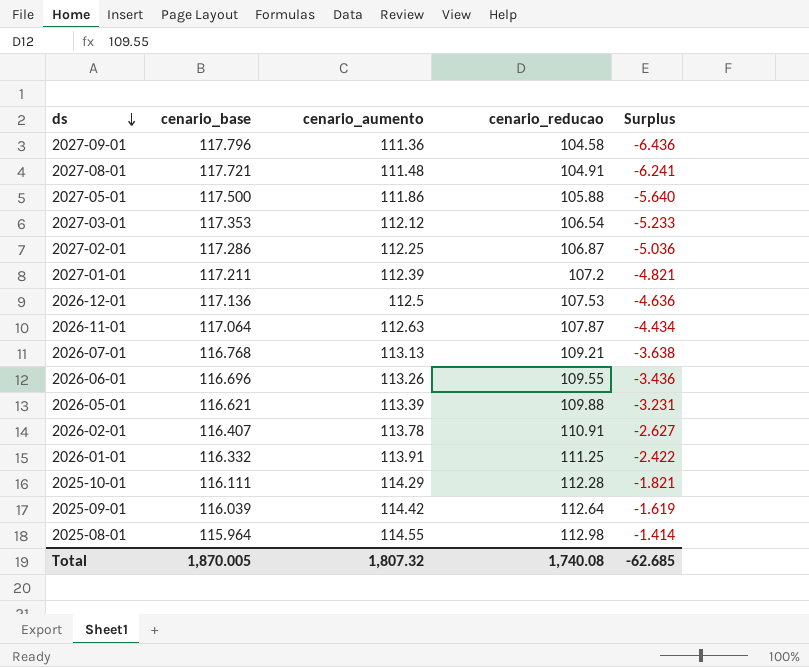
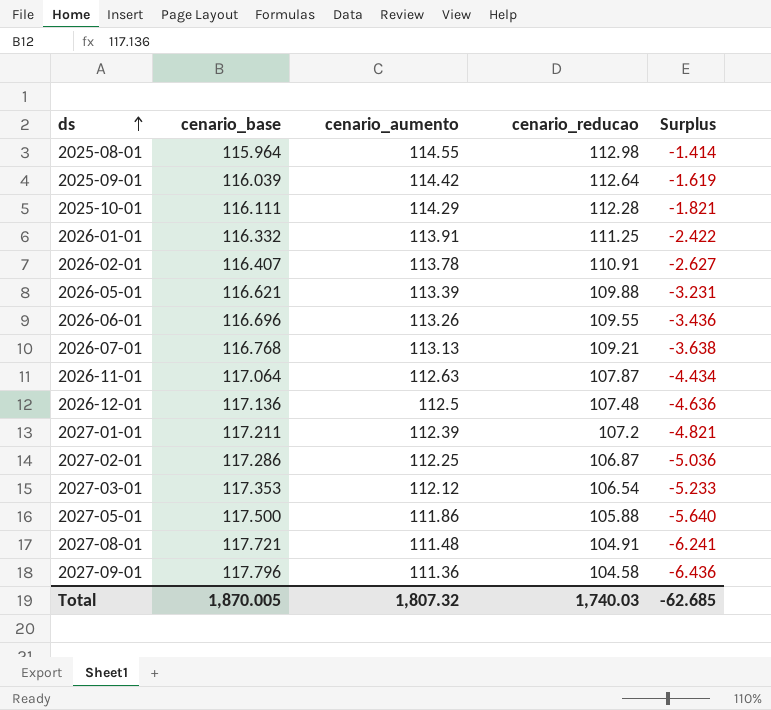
row order: ds descending -> ds ascending
2026-12-01 | cenario_reducao: 107.53 -> 107.48
Total | cenario_reducao: 1,740.08 -> 1,740.03

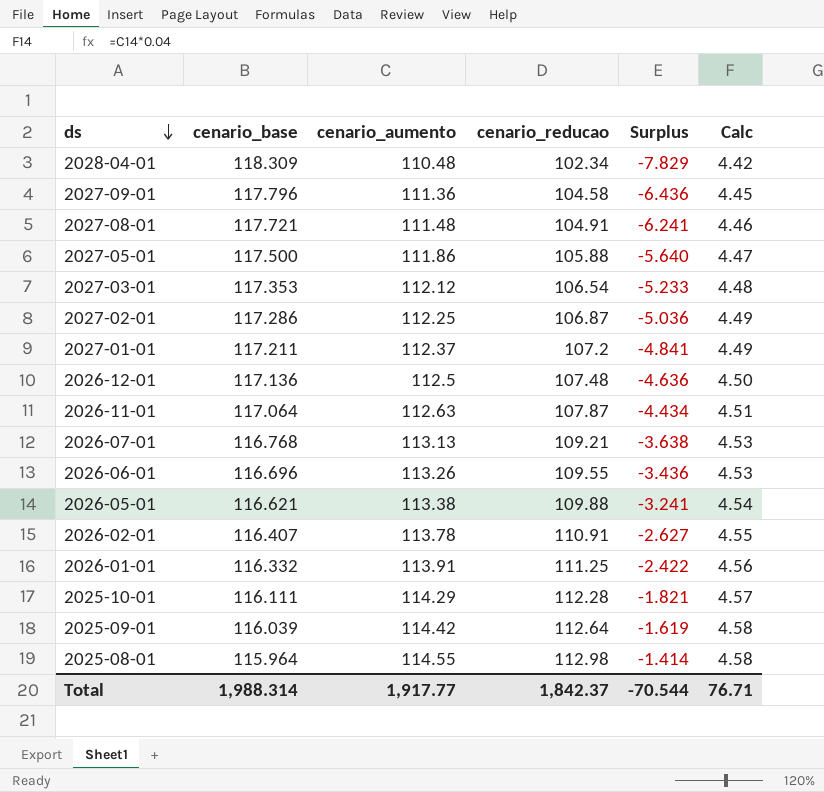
row order: ds ascending -> ds descending
column Calc | formula: none -> [cenario_aumento] * 0.04
row 2028-04-01: none -> 118.309 | 110.48 | 102.34 | -7.829 | 4.42
2027-01-01 | cenario_aumento: 112.39 -> 112.37
2027-01-01 | Surplus: -4.821 -> -4.841
2026-05-01 | cenario_aumento: 113.39 -> 113.38
2026-05-01 | Surplus: -3.231 -> -3.241
Total | cenario_base: 1,870.005 -> 1,988.314
Total | cenario_aumento: 1,807.32 -> 1,917.77
Total | cenario_reducao: 1,740.03 -> 1,842.37
Total | Surplus: -62.685 -> -70.544

